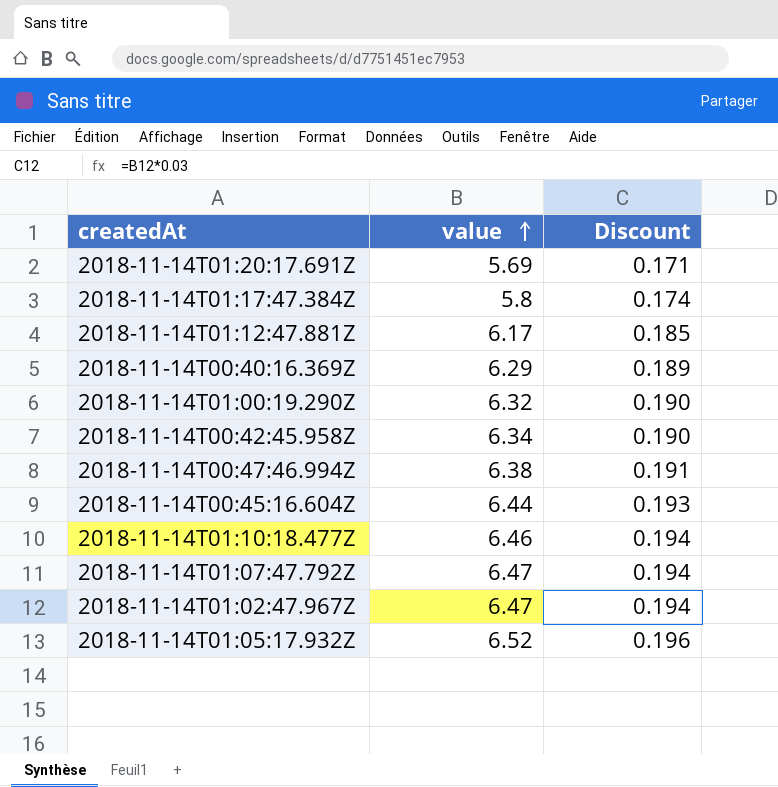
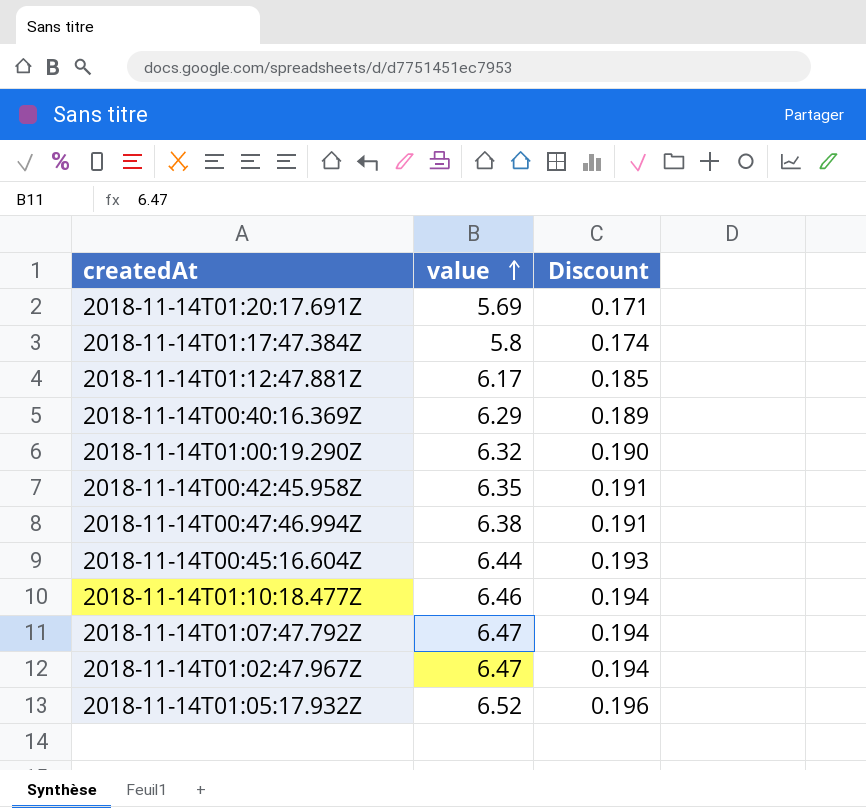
2018-11-14T00:42:45.958Z | value: 6.34 -> 6.35
2018-11-14T00:42:45.958Z | Discount: 0.190 -> 0.191

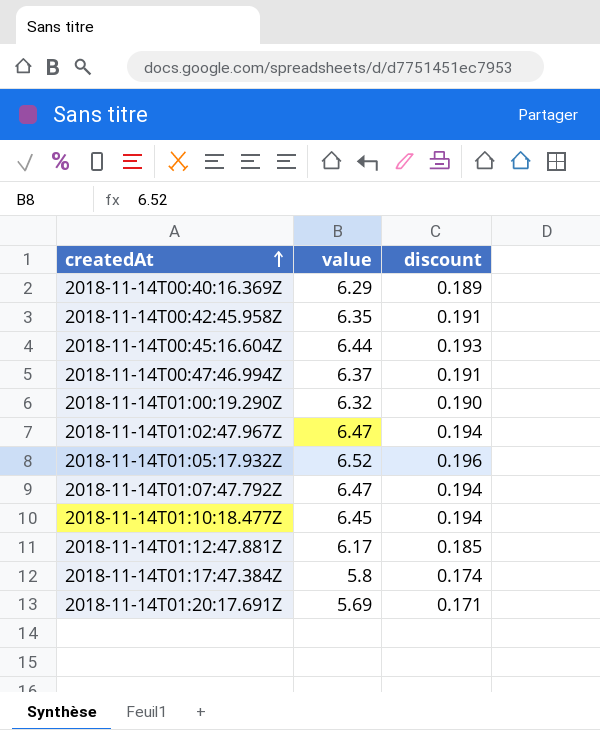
row order: value ascending -> createdAt ascending
column name: Discount -> discount
2018-11-14T00:47:46.994Z | value: 6.38 -> 6.37
2018-11-14T01:10:18.477Z | value: 6.46 -> 6.45

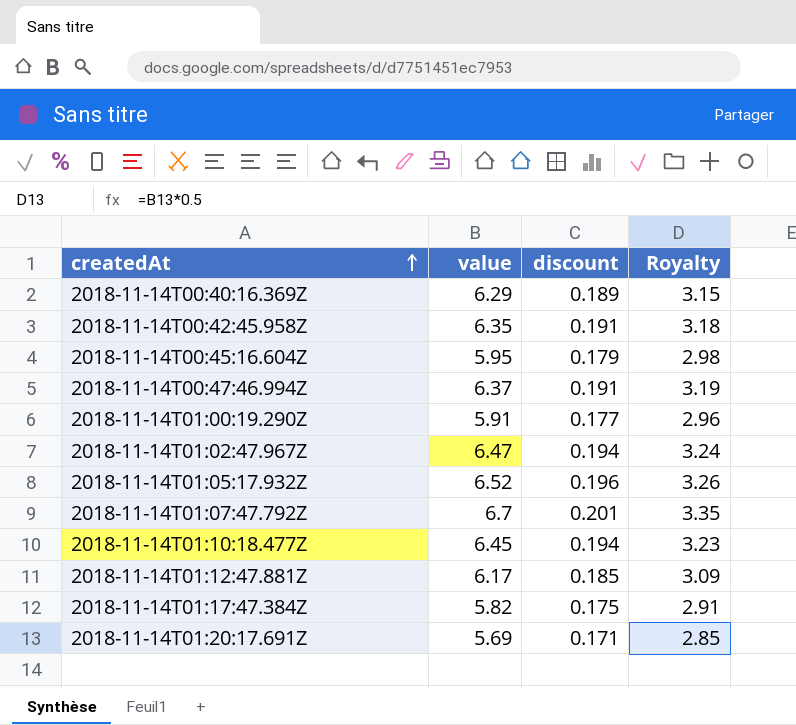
column Royalty | formula: none -> [value] * 0.5
2018-11-14T00:45:16.604Z | value: 6.44 -> 5.95
2018-11-14T00:45:16.604Z | discount: 0.193 -> 0.179
2018-11-14T01:00:19.290Z | value: 6.32 -> 5.91
2018-11-14T01:00:19.290Z | discount: 0.190 -> 0.177
2018-11-14T01:07:47.792Z | value: 6.47 -> 6.7
2018-11-14T01:07:47.792Z | discount: 0.194 -> 0.201
2018-11-14T01:17:47.384Z | value: 5.8 -> 5.82
2018-11-14T01:17:47.384Z | discount: 0.174 -> 0.175

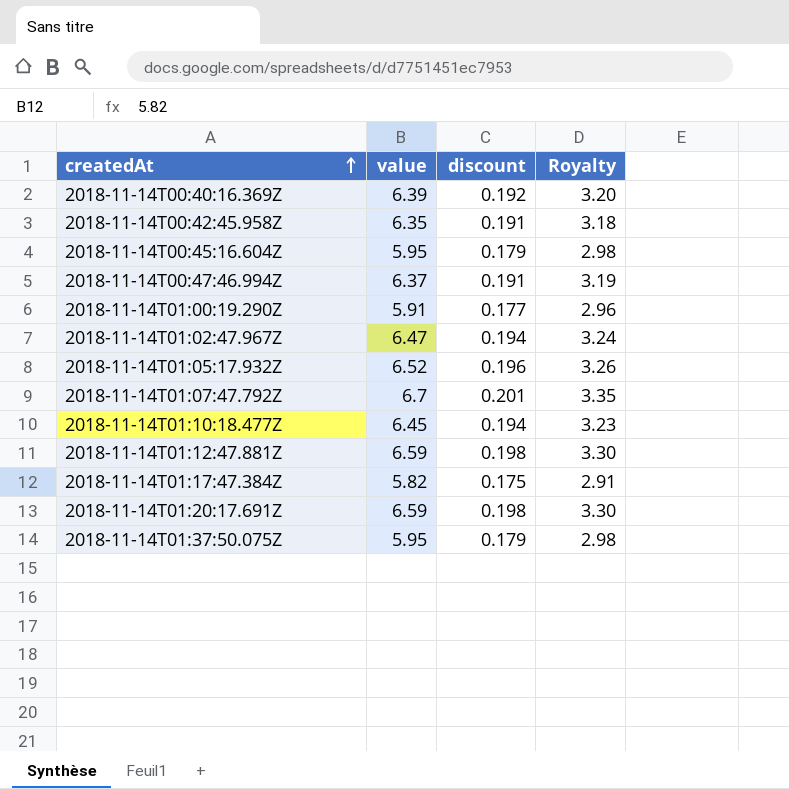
2018-11-14T00:40:16.369Z | value: 6.29 -> 6.39
2018-11-14T00:40:16.369Z | discount: 0.189 -> 0.192
2018-11-14T00:40:16.369Z | Royalty: 3.15 -> 3.20
2018-11-14T01:12:47.881Z | value: 6.17 -> 6.59
2018-11-14T01:12:47.881Z | discount: 0.185 -> 0.198
2018-11-14T01:12:47.881Z | Royalty: 3.09 -> 3.30
2018-11-14T01:20:17.691Z | value: 5.69 -> 6.59
2018-11-14T01:20:17.691Z | discount: 0.171 -> 0.198
2018-11-14T01:20:17.691Z | Royalty: 2.85 -> 3.30
row 2018-11-14T01:37:50.075Z: none -> 5.95 | 0.179 | 2.98

